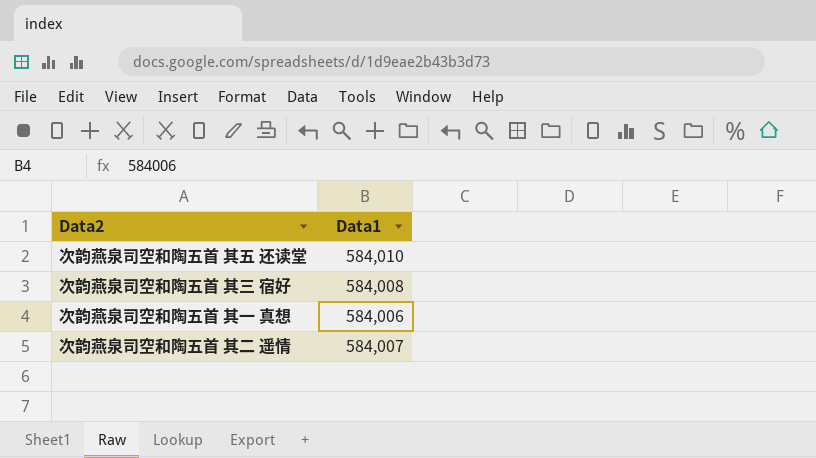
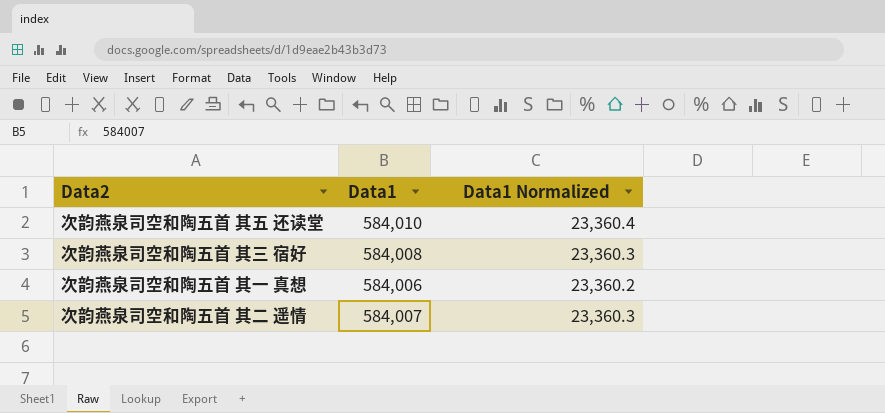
column Data1 Normalized | formula: none -> [Data1] * 0.04

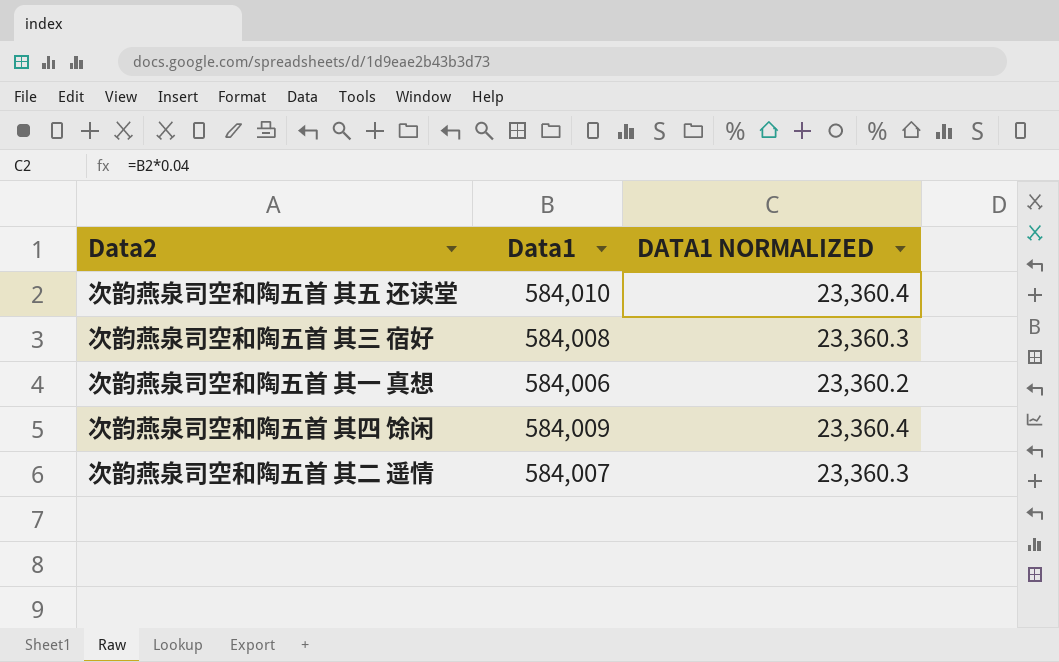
column name: Data1 Normalized -> DATA1 NORMALIZED
row 次韵燕泉司空和陶五首 其四 馀闲: none -> 584,009 | 23,360.4

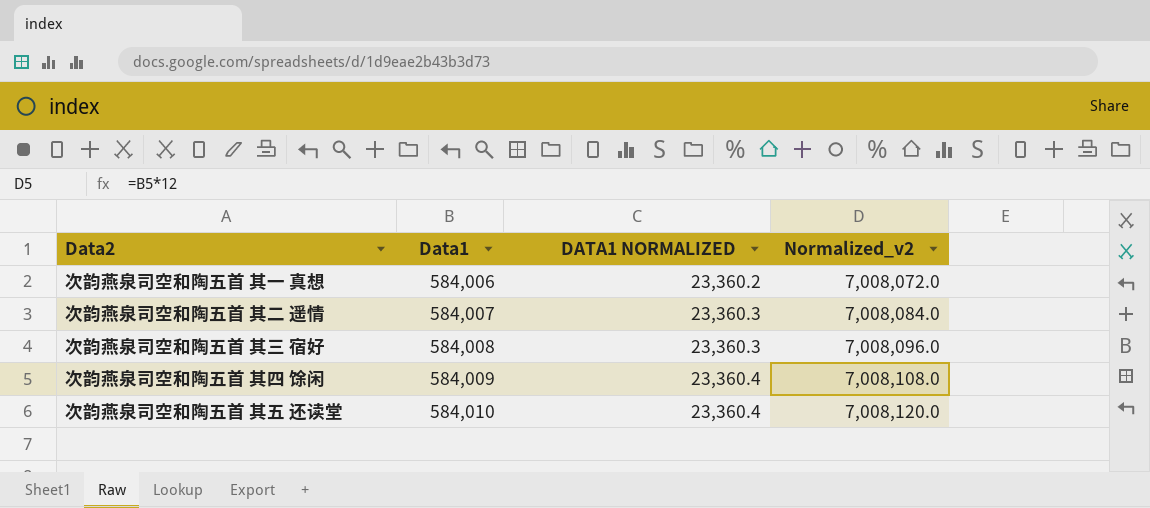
row order: none -> Data1 ascending
column Normalized_v2 | formula: none -> [Data1] * 12

